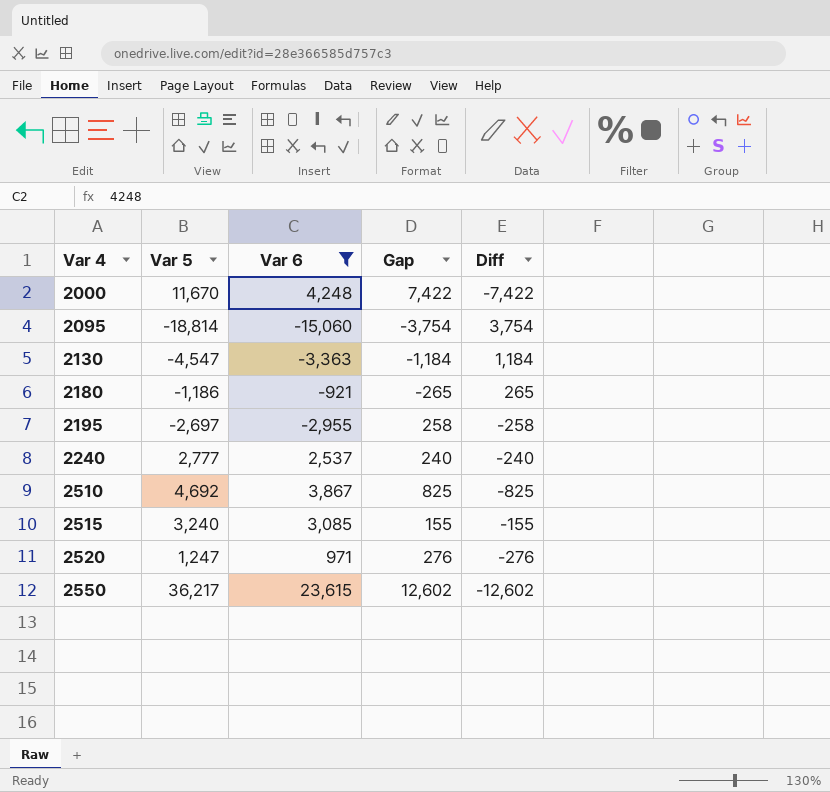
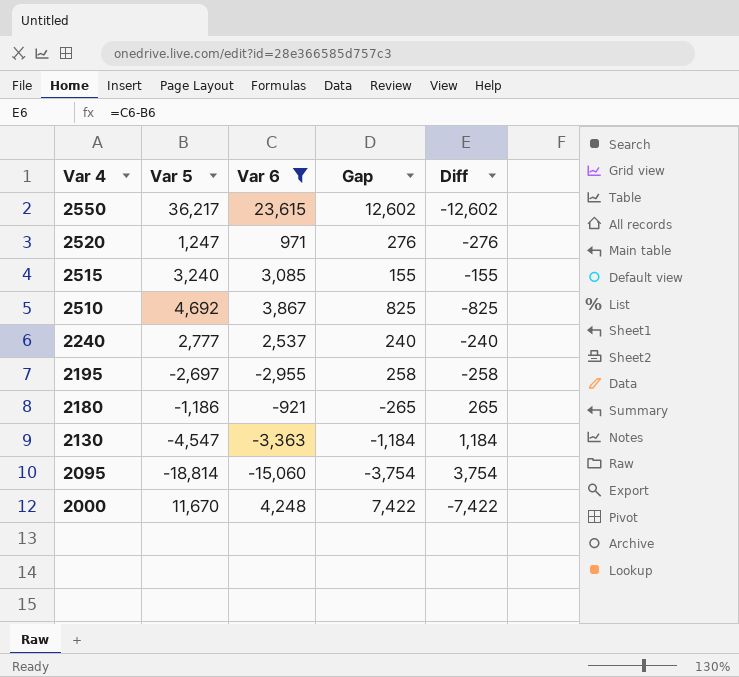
row order: Var 4 ascending -> Var 4 descending

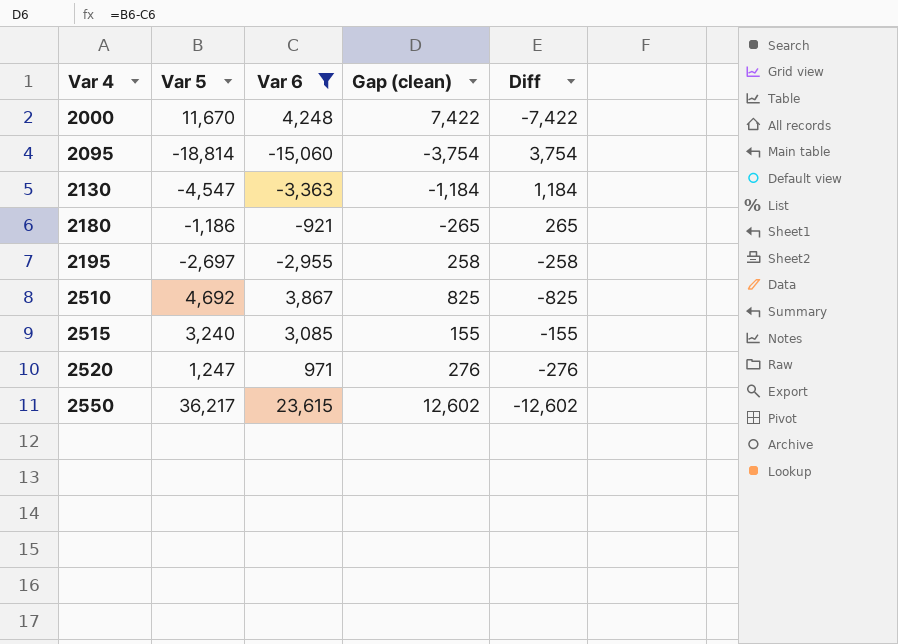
row order: Var 4 descending -> Var 4 ascending
column name: Gap -> Gap (clean)
row 2240: 2,777 | 2,537 | 240 | -240 -> none

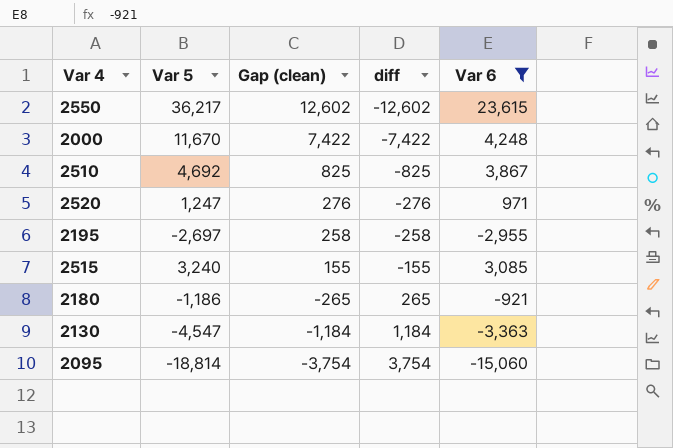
row order: Var 4 ascending -> Gap (clean) descending
column name: Diff -> diff
column Var 6 | position: 3 -> 5

